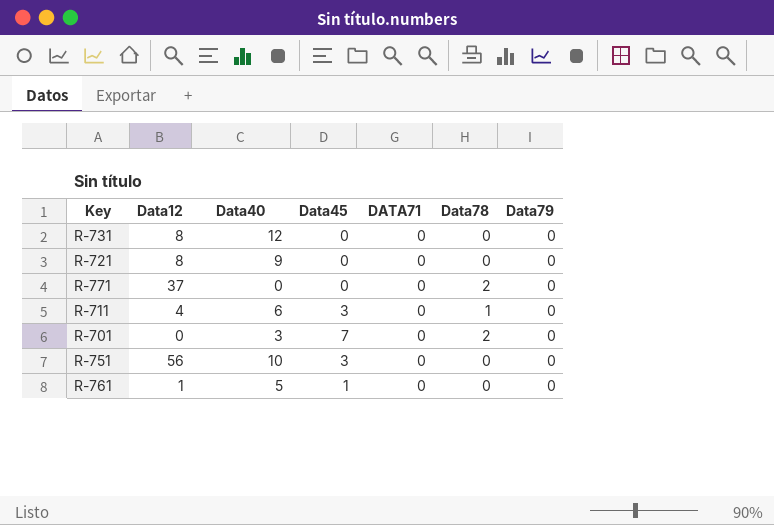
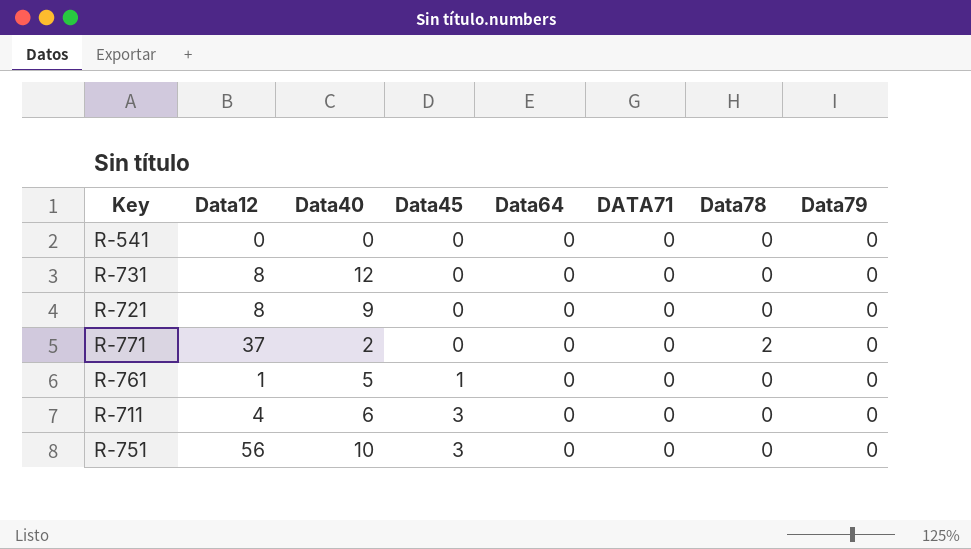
row order: none -> Data45 ascending
column Data64 | position: none -> 5
row R-701: 0 | 3 | 7 | 0 | 2 | 0 -> none
row R-541: none -> 0 | 0 | 0 | 0 | 0 | 0 | 0
R-771 | Data40: 0 -> 2
R-711 | Data78: 1 -> 0

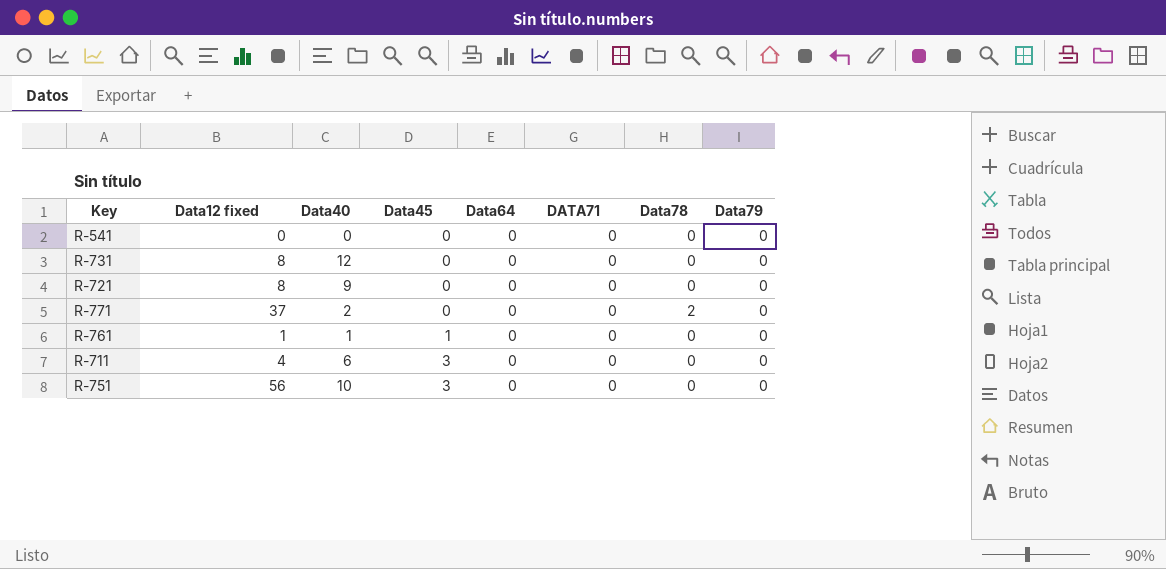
column name: Data12 -> Data12 fixed
R-761 | Data40: 5 -> 1

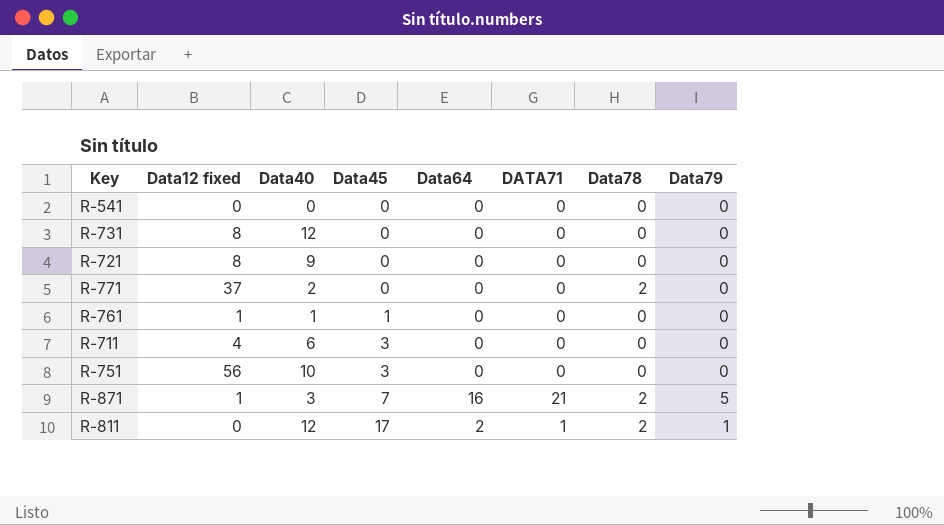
row R-871: none -> 1 | 3 | 7 | 16 | 21 | 2 | 5
row R-811: none -> 0 | 12 | 17 | 2 | 1 | 2 | 1

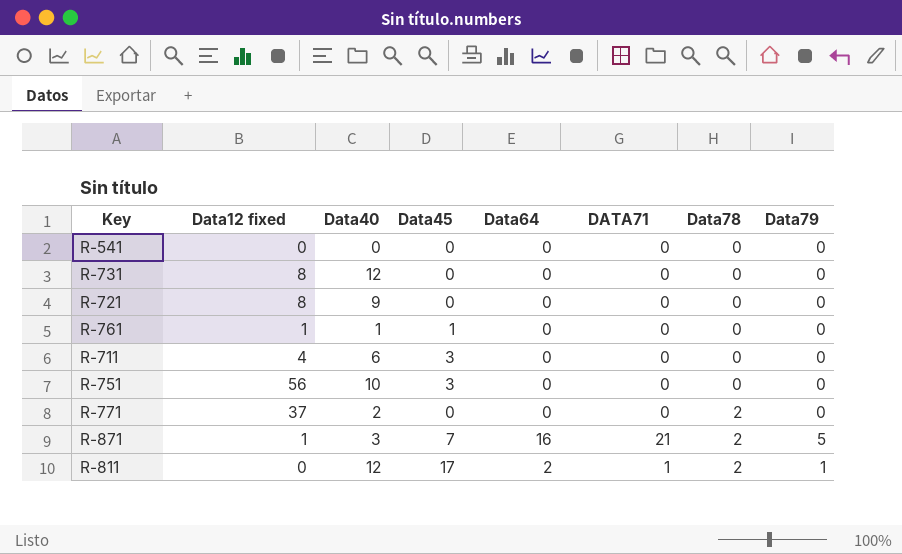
row order: Data45 ascending -> Data78 ascending

